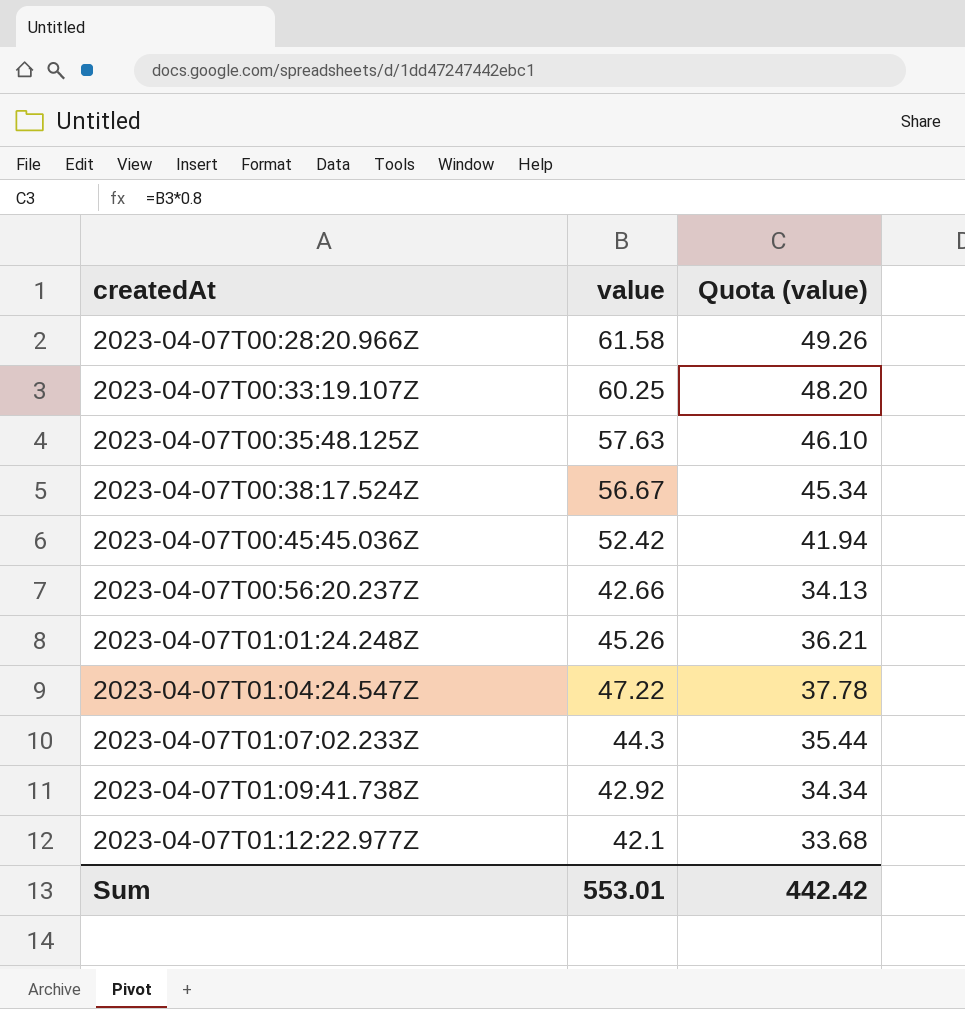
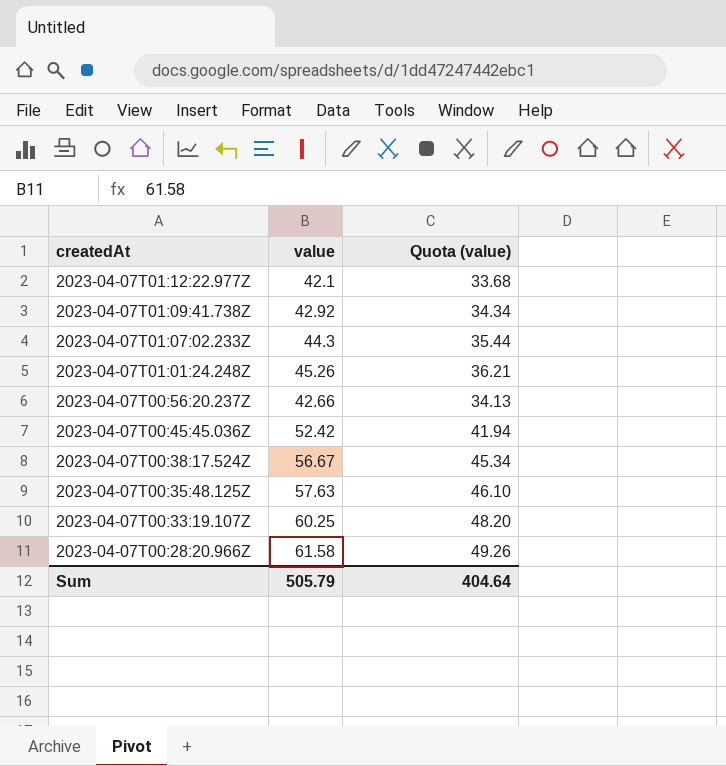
row order: createdAt ascending -> createdAt descending
row 2023-04-07T01:04:24.547Z: 47.22 | 37.78 -> none
Sum | value: 553.01 -> 505.79
Sum | Quota (value): 442.42 -> 404.64

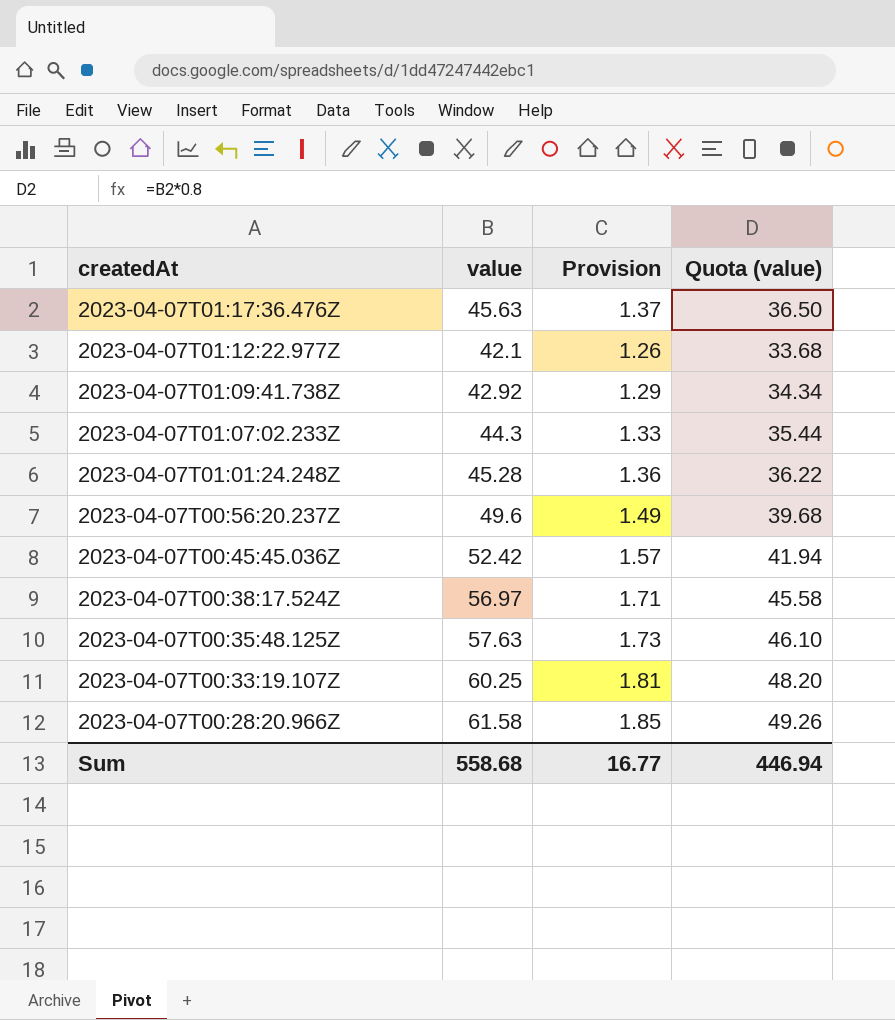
column Provision | formula: none -> [value] * 0.03
row 2023-04-07T01:17:36.476Z: none -> 45.63 | 1.37 | 36.50
2023-04-07T01:01:24.248Z | value: 45.26 -> 45.28
2023-04-07T01:01:24.248Z | Quota (value): 36.21 -> 36.22
2023-04-07T00:56:20.237Z | value: 42.66 -> 49.6
2023-04-07T00:56:20.237Z | Quota (value): 34.13 -> 39.68
2023-04-07T00:38:17.524Z | value: 56.67 -> 56.97
2023-04-07T00:38:17.524Z | Quota (value): 45.34 -> 45.58
Sum | value: 505.79 -> 558.68
Sum | Quota (value): 404.64 -> 446.94

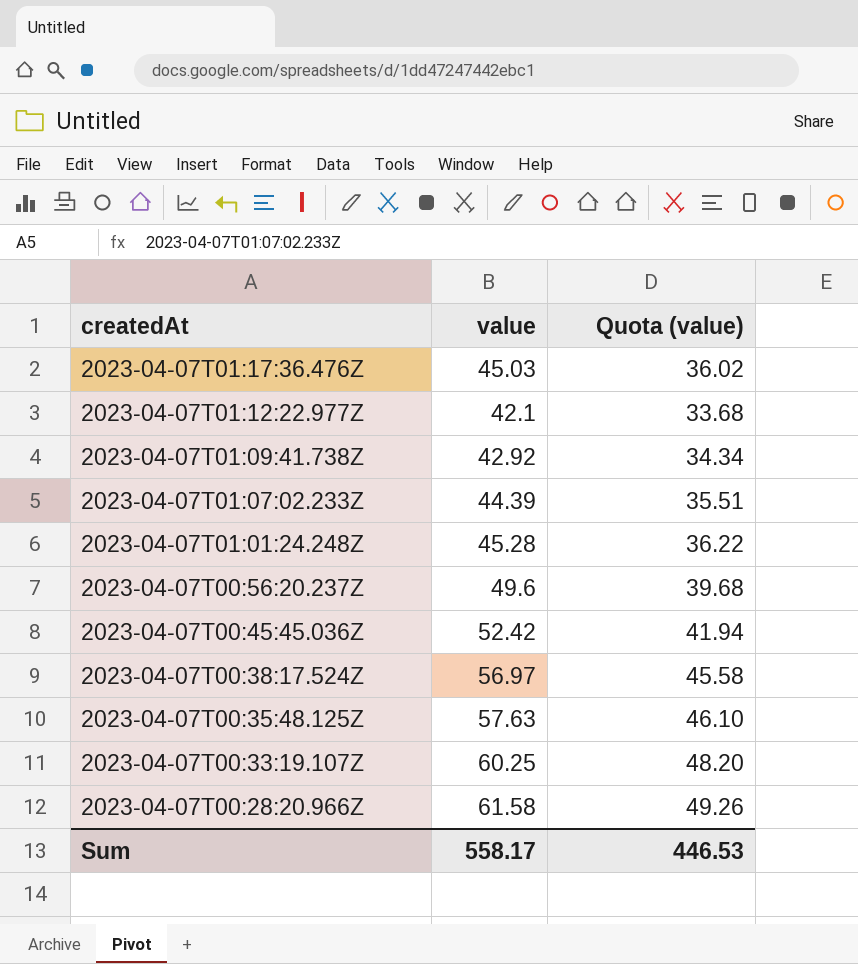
column Provision | formula: [value] * 0.03 -> none
2023-04-07T01:17:36.476Z | value: 45.63 -> 45.03
2023-04-07T01:17:36.476Z | Quota (value): 36.50 -> 36.02
2023-04-07T01:07:02.233Z | value: 44.3 -> 44.39
2023-04-07T01:07:02.233Z | Quota (value): 35.44 -> 35.51
Sum | value: 558.68 -> 558.17
Sum | Quota (value): 446.94 -> 446.53

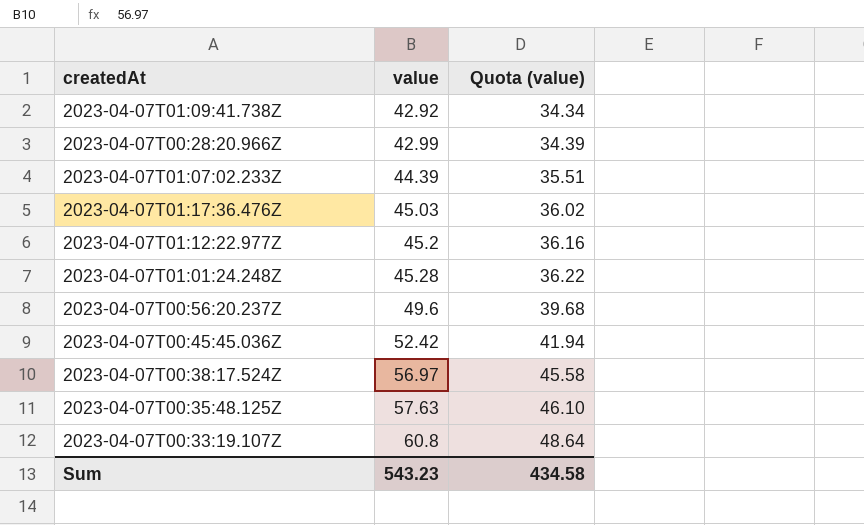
row order: createdAt descending -> value ascending
2023-04-07T00:28:20.966Z | value: 61.58 -> 42.99
2023-04-07T00:28:20.966Z | Quota (value): 49.26 -> 34.39
2023-04-07T01:12:22.977Z | value: 42.1 -> 45.2
2023-04-07T01:12:22.977Z | Quota (value): 33.68 -> 36.16
2023-04-07T00:33:19.107Z | value: 60.25 -> 60.8
2023-04-07T00:33:19.107Z | Quota (value): 48.20 -> 48.64
Sum | value: 558.17 -> 543.23
Sum | Quota (value): 446.53 -> 434.58

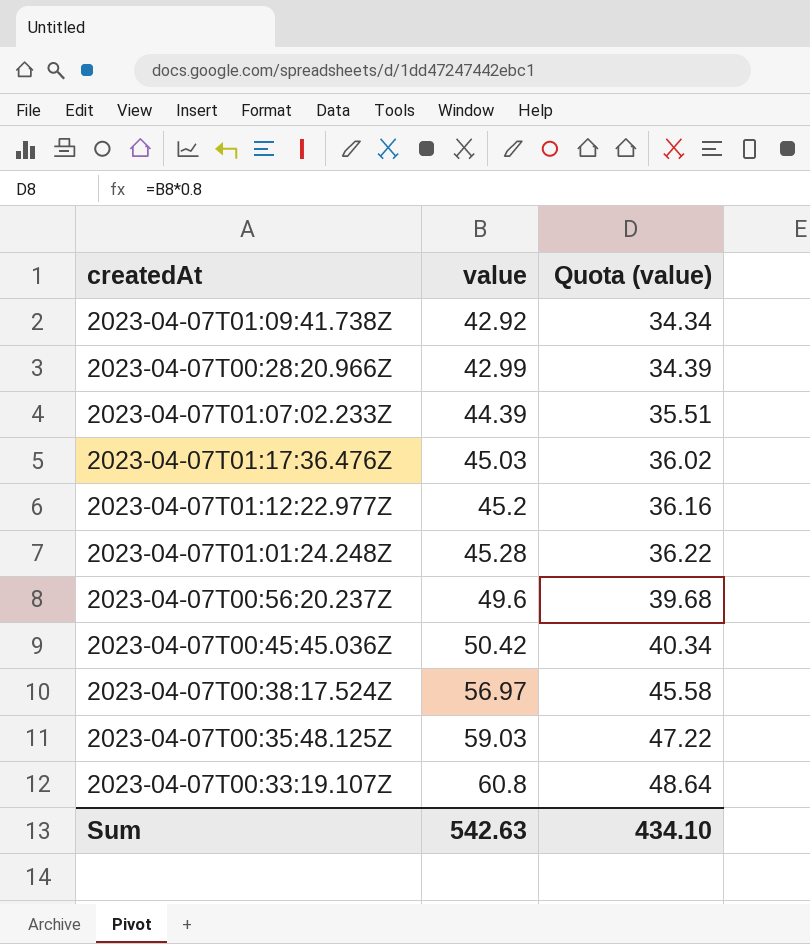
2023-04-07T00:45:45.036Z | value: 52.42 -> 50.42
2023-04-07T00:45:45.036Z | Quota (value): 41.94 -> 40.34
2023-04-07T00:35:48.125Z | value: 57.63 -> 59.03
2023-04-07T00:35:48.125Z | Quota (value): 46.10 -> 47.22
Sum | value: 543.23 -> 542.63
Sum | Quota (value): 434.58 -> 434.10

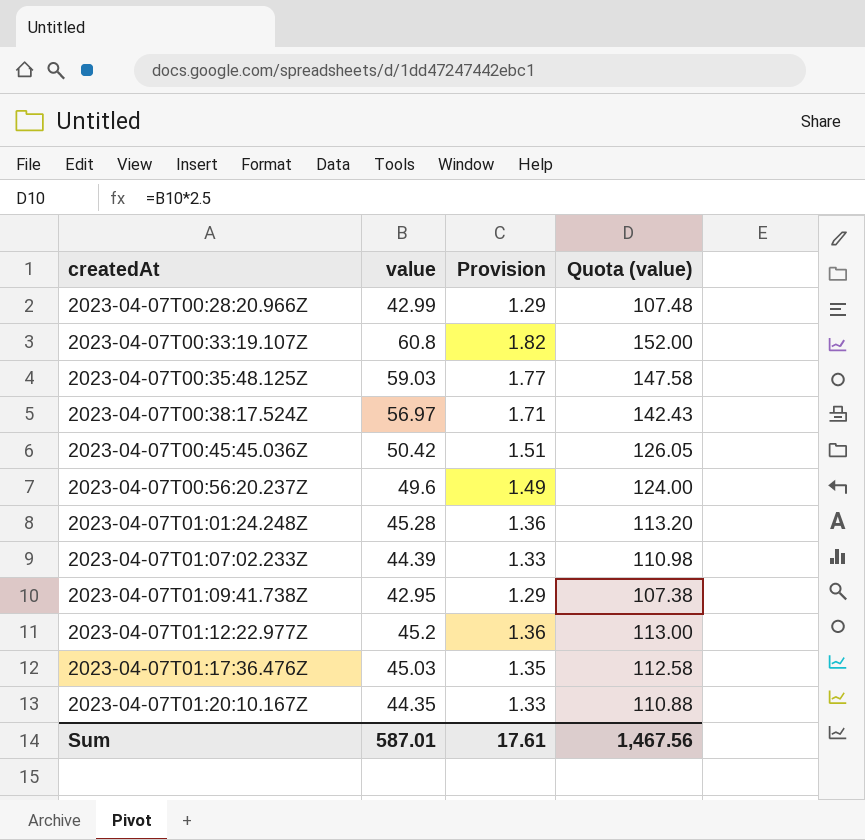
row order: value ascending -> createdAt ascending
column Provision | formula: none -> [value] * 0.03
column Quota (value) | formula: [value] * 0.8 -> [value] * 2.5
2023-04-07T01:09:41.738Z | value: 42.92 -> 42.95
row 2023-04-07T01:20:10.167Z: none -> 44.35 | 1.33 | 110.88
Sum | value: 542.63 -> 587.01
Sum | Quota (value): 434.10 -> 1,467.56

